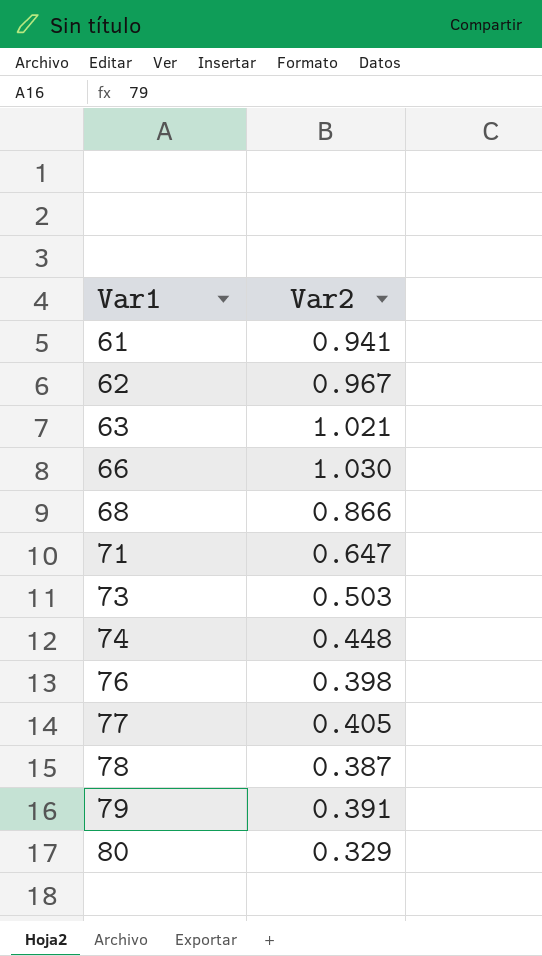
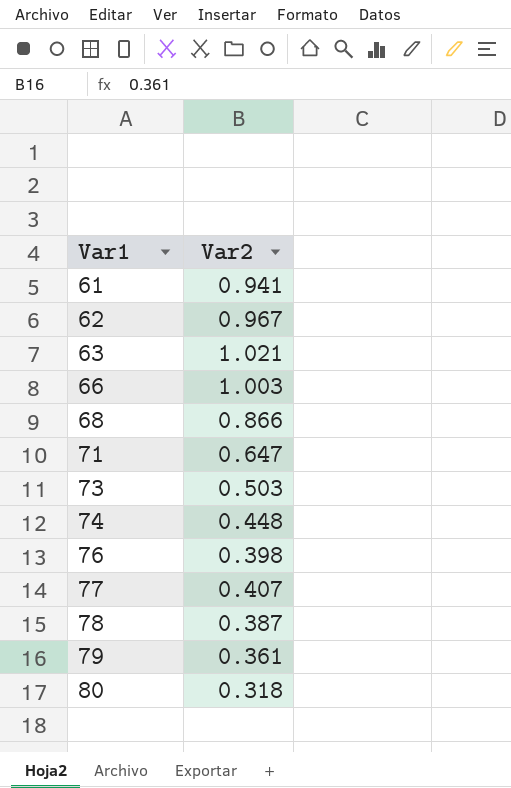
66 | Var2: 1.030 -> 1.003
77 | Var2: 0.405 -> 0.407
79 | Var2: 0.391 -> 0.361
80 | Var2: 0.329 -> 0.318

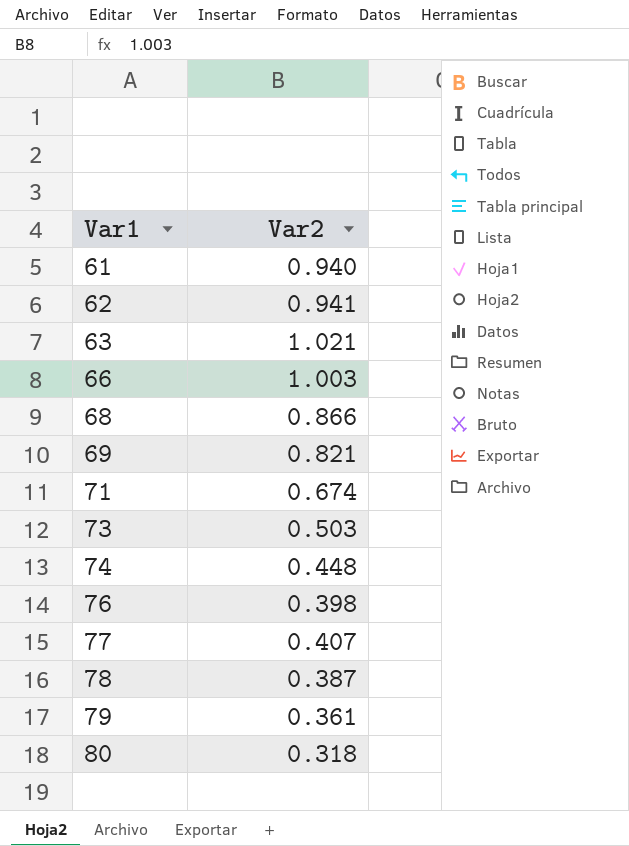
61 | Var2: 0.941 -> 0.940
62 | Var2: 0.967 -> 0.941
row 69: none -> 0.821
71 | Var2: 0.647 -> 0.674

